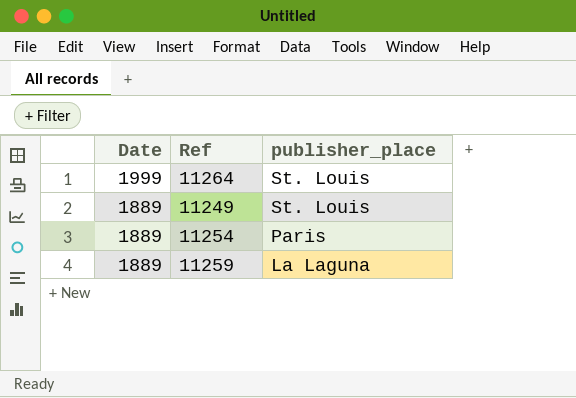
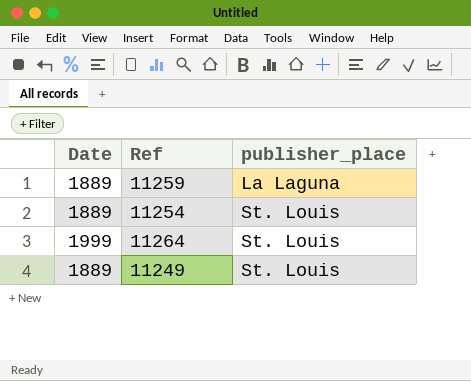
row order: Date descending -> publisher_place ascending
11254 | publisher_place: Paris -> St. Louis

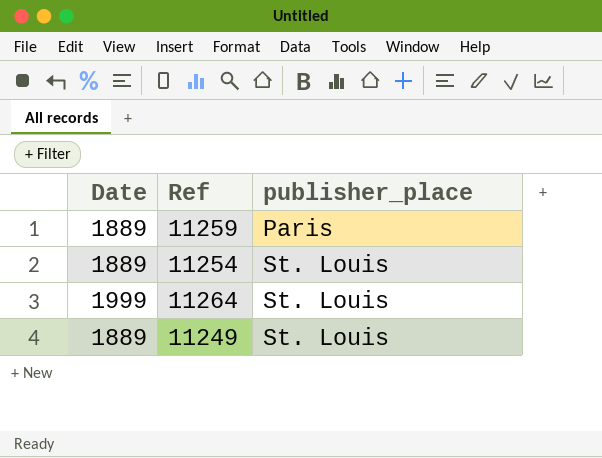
11259 | publisher_place: La Laguna -> Paris

